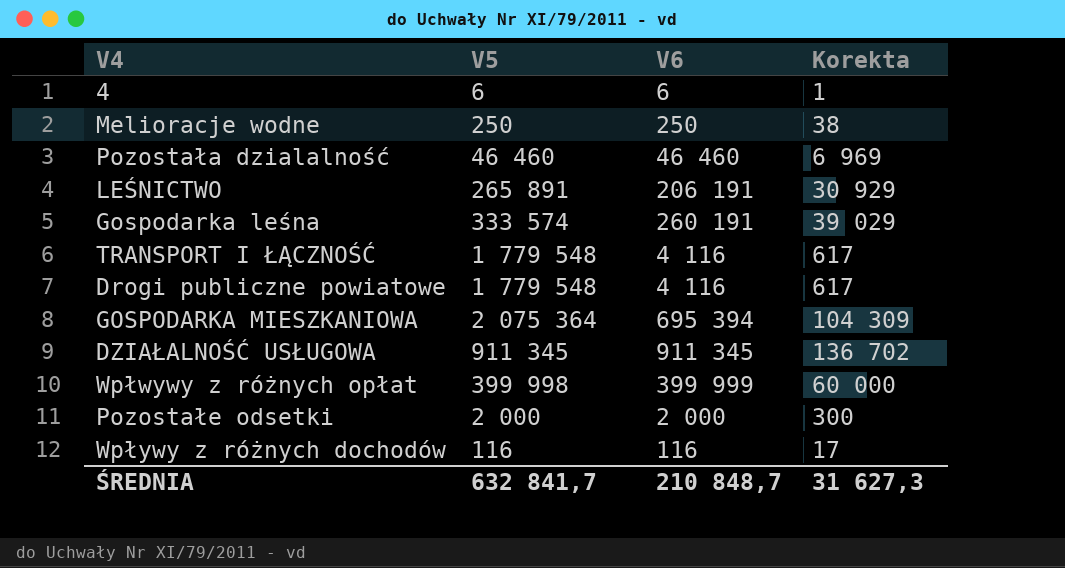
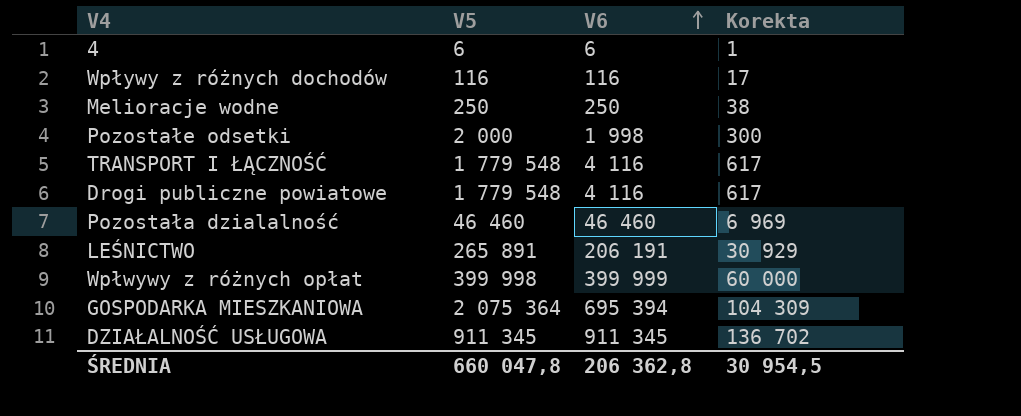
row order: none -> V6 ascending
row Gospodarka leśna: 333 574 | 260 191 | 39 029 -> none
Pozostałe odsetki | V6: 2 000 -> 1 998
ŚREDNIA | V5: 632 841,7 -> 660 047,8
ŚREDNIA | V6: 210 848,7 -> 206 362,8
ŚREDNIA | Korekta: 31 627,3 -> 30 954,5

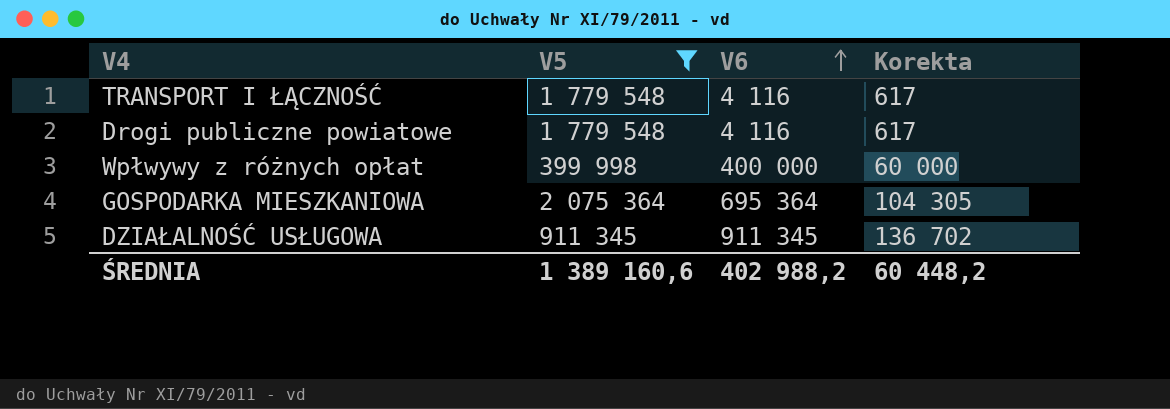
filter: none -> V5 >= 399 998
Wpłwywy z różnych opłat | V6: 399 999 -> 400 000
GOSPODARKA MIESZKANIOWA | V6: 695 394 -> 695 364
GOSPODARKA MIESZKANIOWA | Korekta: 104 309 -> 104 305
ŚREDNIA | V5: 660 047,8 -> 1 389 160,6
ŚREDNIA | V6: 206 362,8 -> 402 988,2
ŚREDNIA | Korekta: 30 954,5 -> 60 448,2

